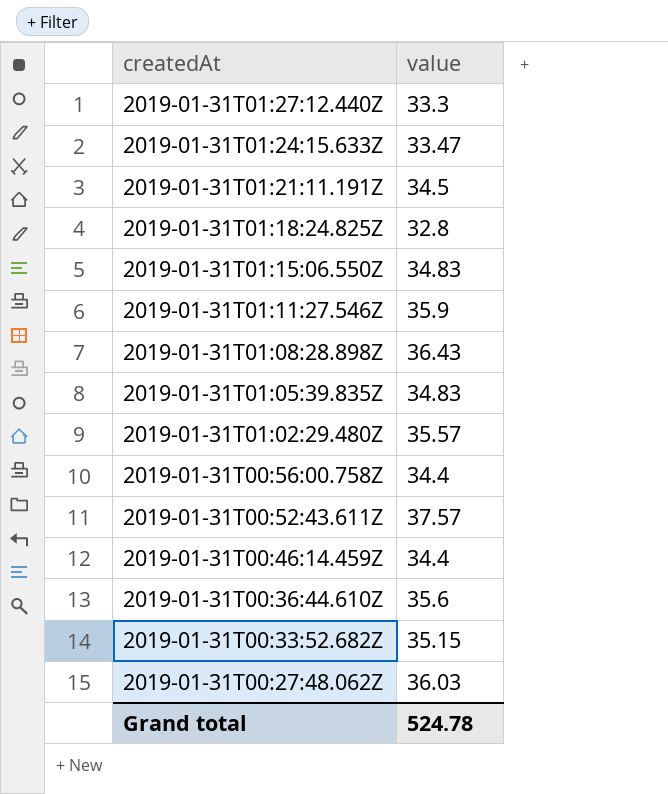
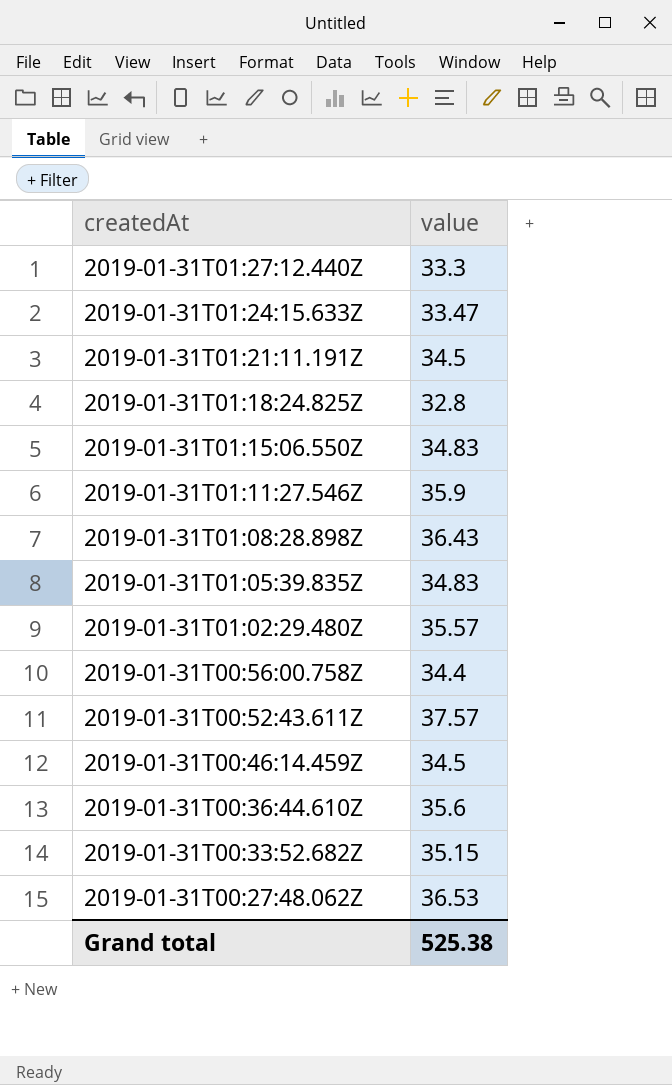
2019-01-31T00:46:14.459Z | value: 34.4 -> 34.5
2019-01-31T00:27:48.062Z | value: 36.03 -> 36.53
Grand total | value: 524.78 -> 525.38

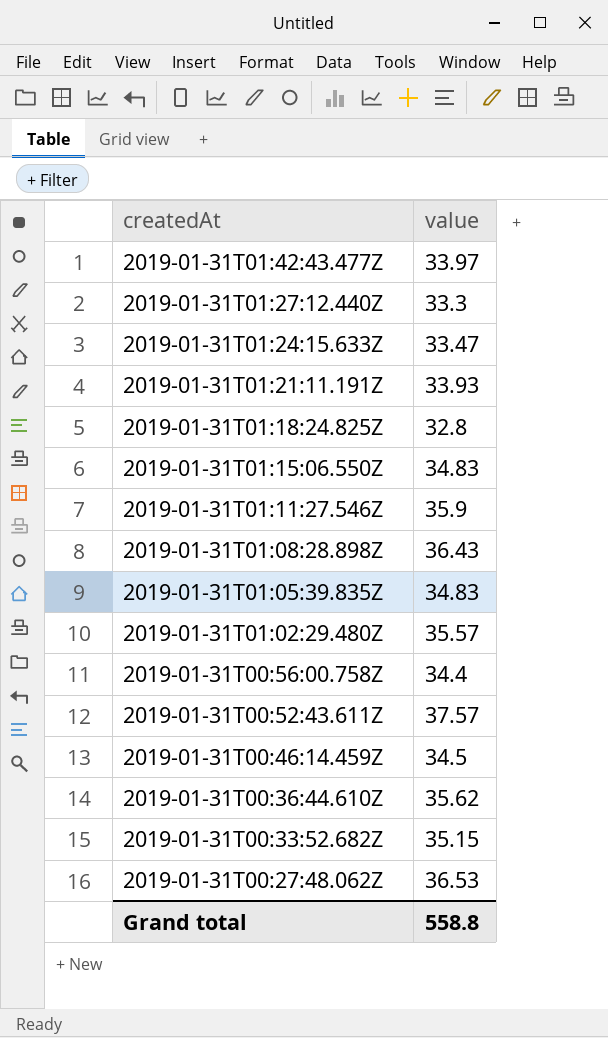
row 2019-01-31T01:42:43.477Z: none -> 33.97
2019-01-31T01:21:11.191Z | value: 34.5 -> 33.93
2019-01-31T00:36:44.610Z | value: 35.6 -> 35.62
Grand total | value: 525.38 -> 558.8

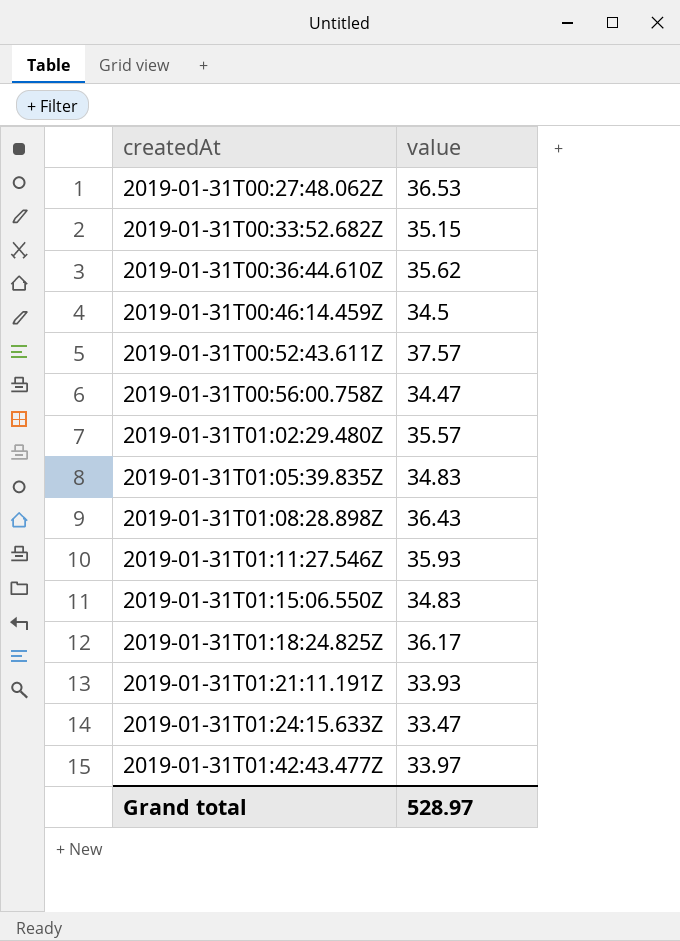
row order: createdAt descending -> createdAt ascending
row 2019-01-31T01:27:12.440Z: 33.3 -> none
2019-01-31T00:56:00.758Z | value: 34.4 -> 34.47
2019-01-31T01:11:27.546Z | value: 35.9 -> 35.93
2019-01-31T01:18:24.825Z | value: 32.8 -> 36.17
Grand total | value: 558.8 -> 528.97

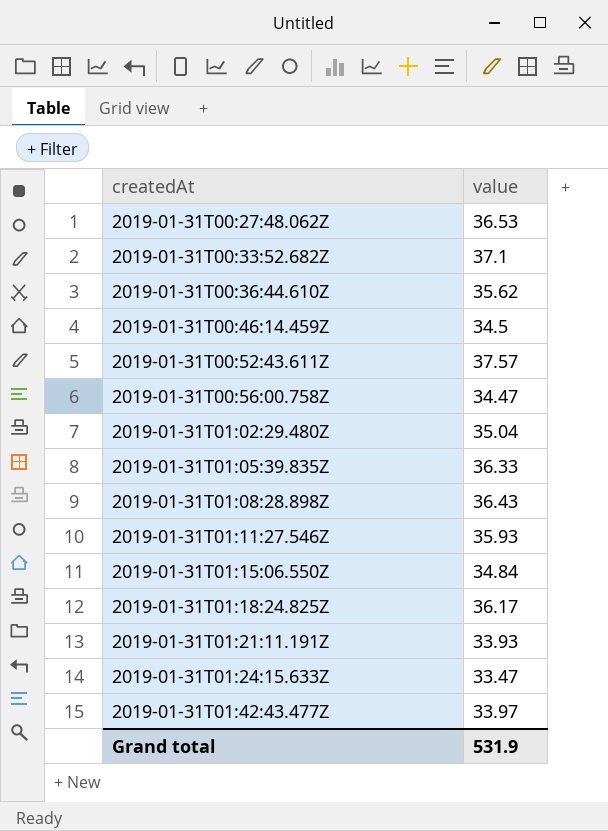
2019-01-31T00:33:52.682Z | value: 35.15 -> 37.1
2019-01-31T01:02:29.480Z | value: 35.57 -> 35.04
2019-01-31T01:05:39.835Z | value: 34.83 -> 36.33
2019-01-31T01:15:06.550Z | value: 34.83 -> 34.84
Grand total | value: 528.97 -> 531.9

